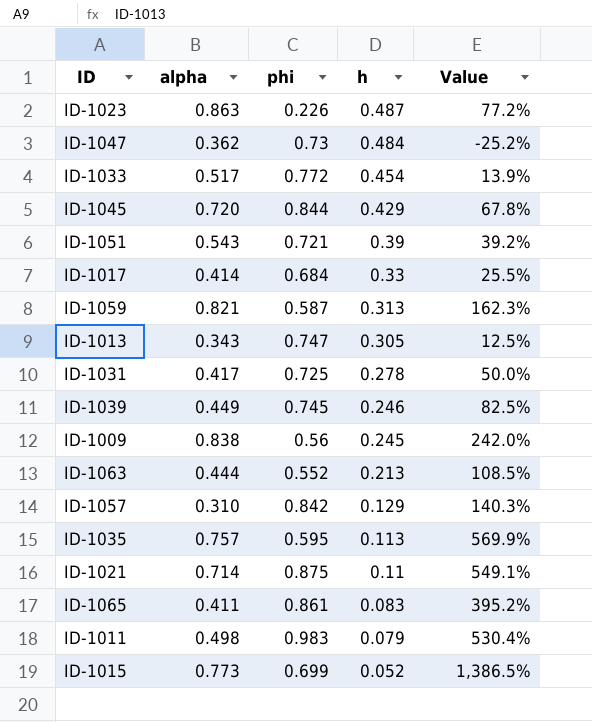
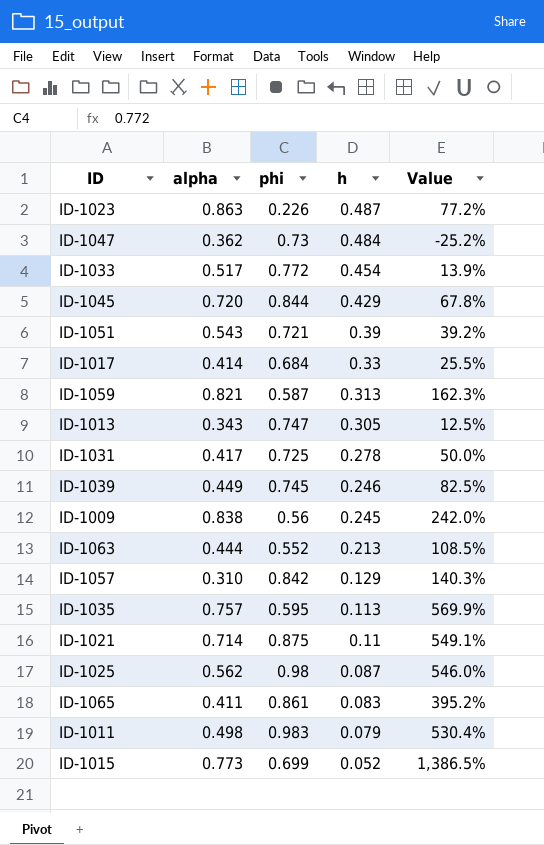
row ID-1025: none -> 0.562 | 0.98 | 0.087 | 546.0%

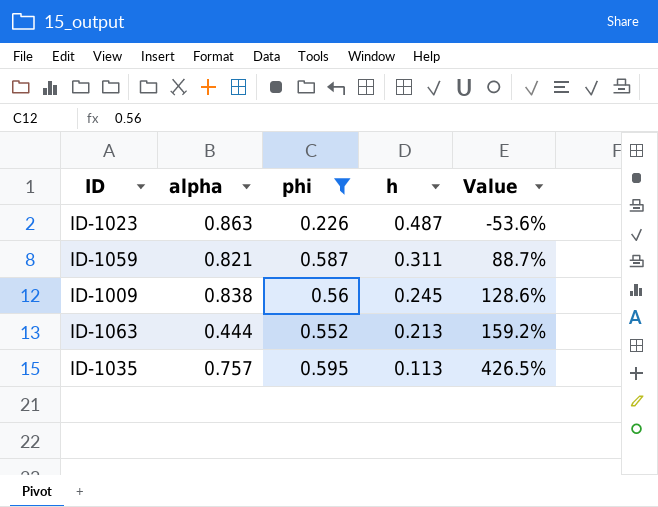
filter: none -> phi <= 0.595
column Value | formula: ([alpha] - [h]) / [h] -> ([phi] - [h]) / [h]
ID-1059 | h: 0.313 -> 0.311

